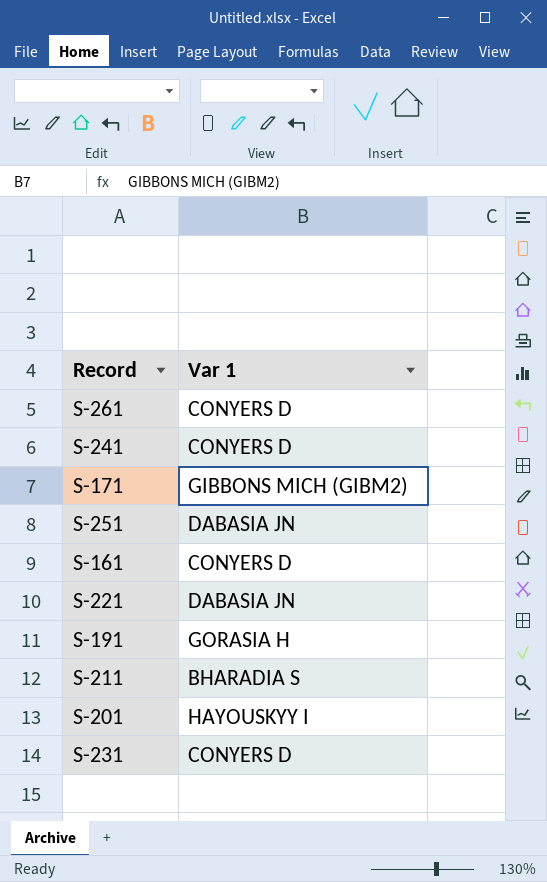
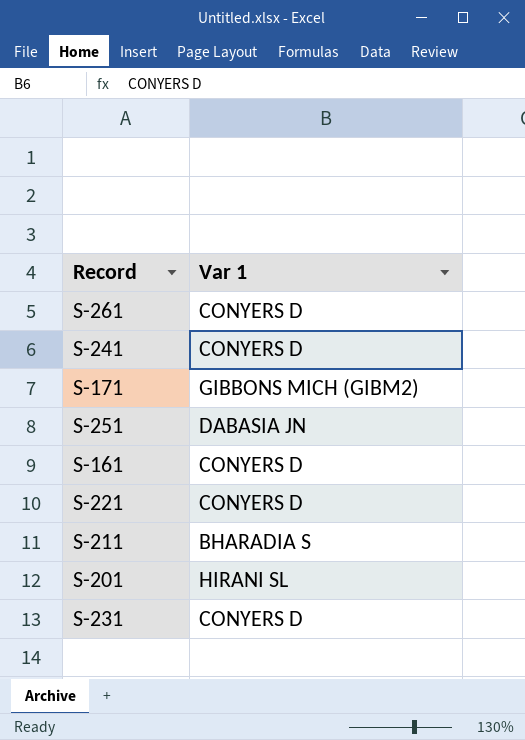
row S-191: GORASIA H -> none
S-221 | Var 1: DABASIA JN -> CONYERS D
S-201 | Var 1: HAYOUSKYY I -> HIRANI SL

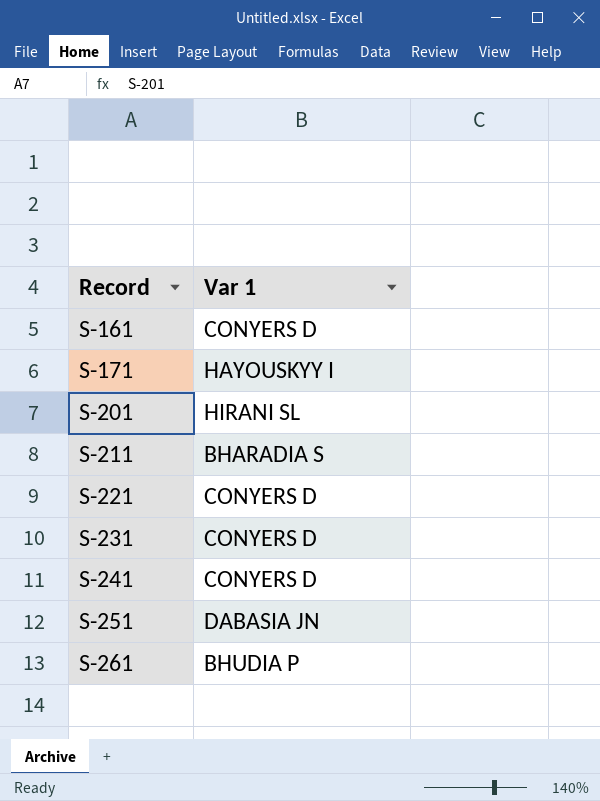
row order: none -> Record ascending
S-171 | Var 1: GIBBONS MICH (GIBM2) -> HAYOUSKYY I
S-261 | Var 1: CONYERS D -> BHUDIA P

